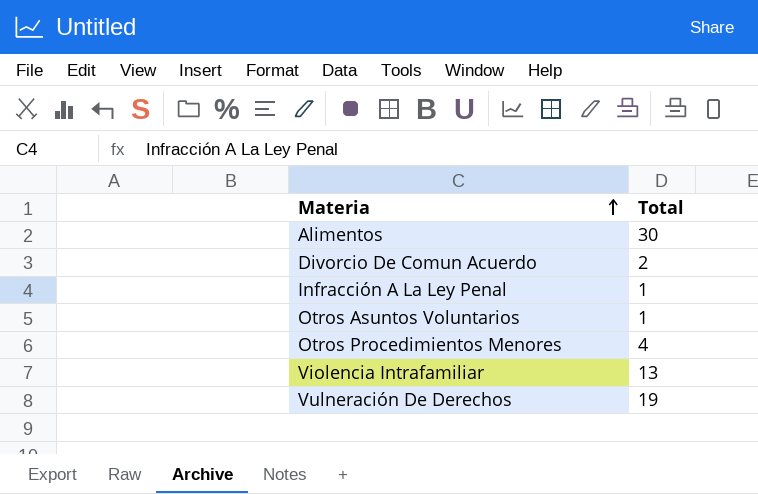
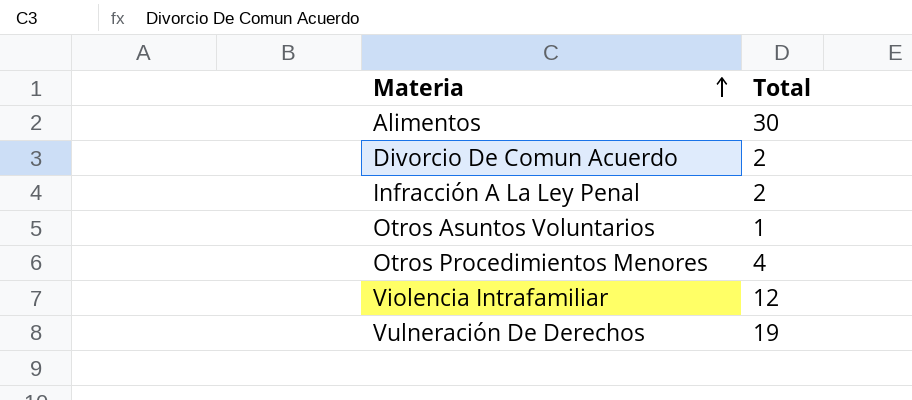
Infracción A La Ley Penal | Total: 1 -> 2
Violencia Intrafamiliar | Total: 13 -> 12

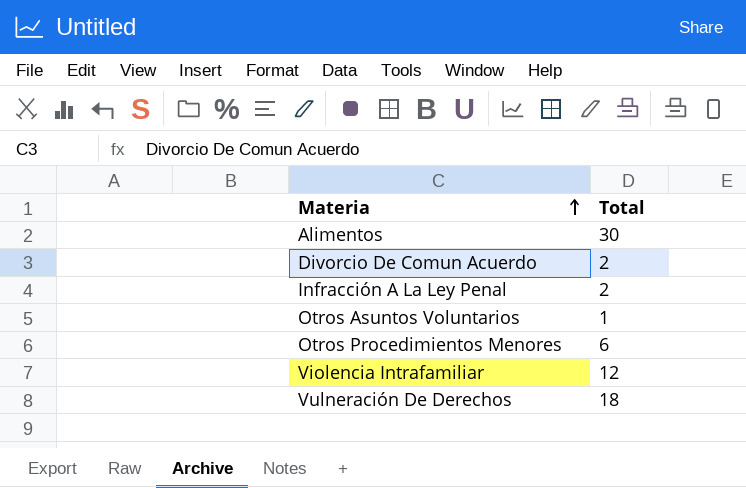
Otros Procedimientos Menores | Total: 4 -> 6
Vulneración De Derechos | Total: 19 -> 18

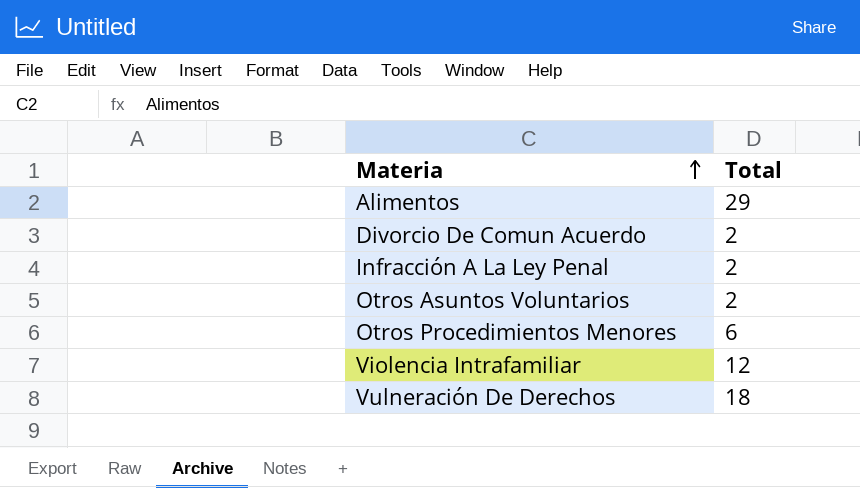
Alimentos | Total: 30 -> 29
Otros Asuntos Voluntarios | Total: 1 -> 2

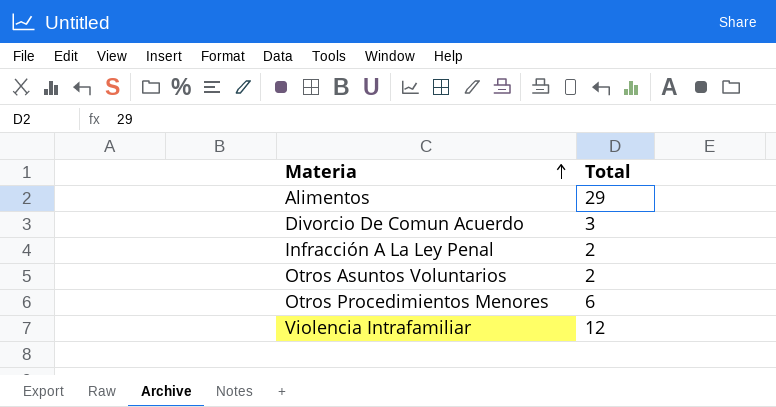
row Vulneración De Derechos: 18 -> none
Divorcio De Comun Acuerdo | Total: 2 -> 3

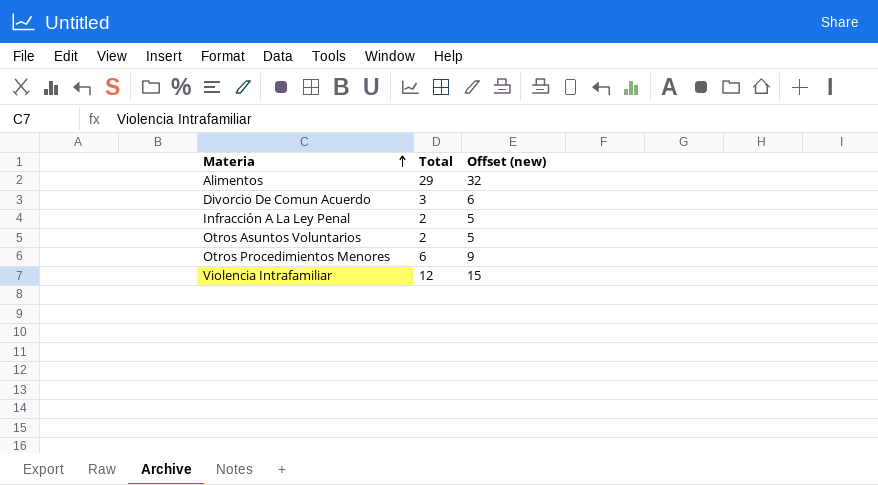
column Offset (new) | formula: none -> [Total] + 3

